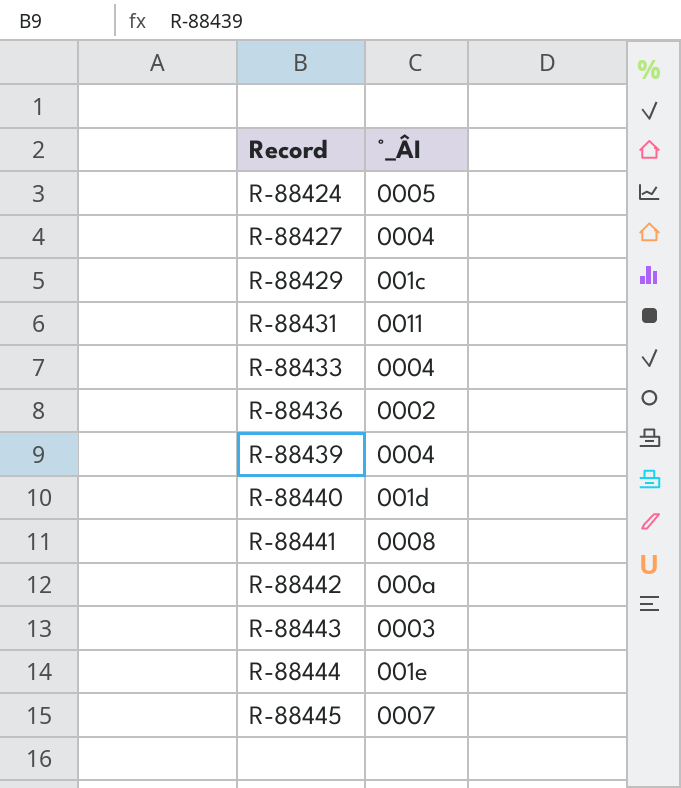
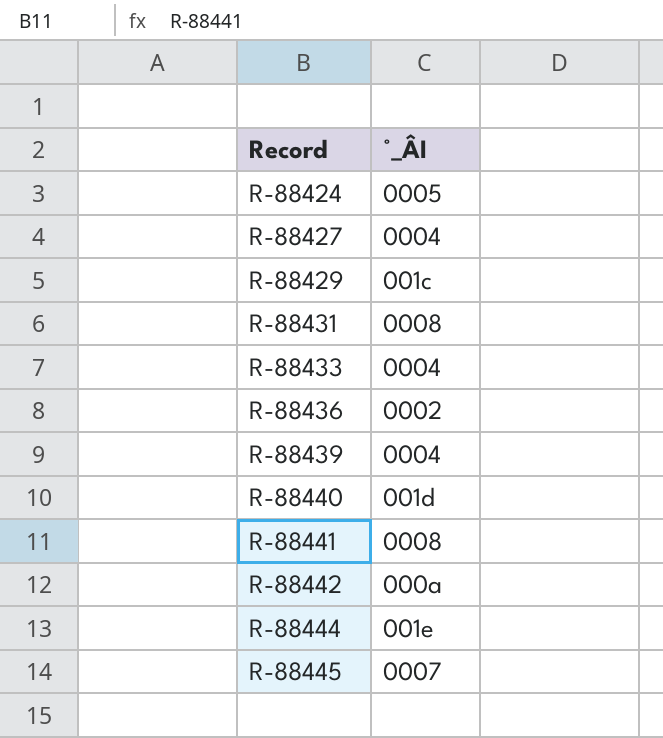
row R-88443: 0003 -> none
R-88431 | °_ÂI: 0011 -> 0008

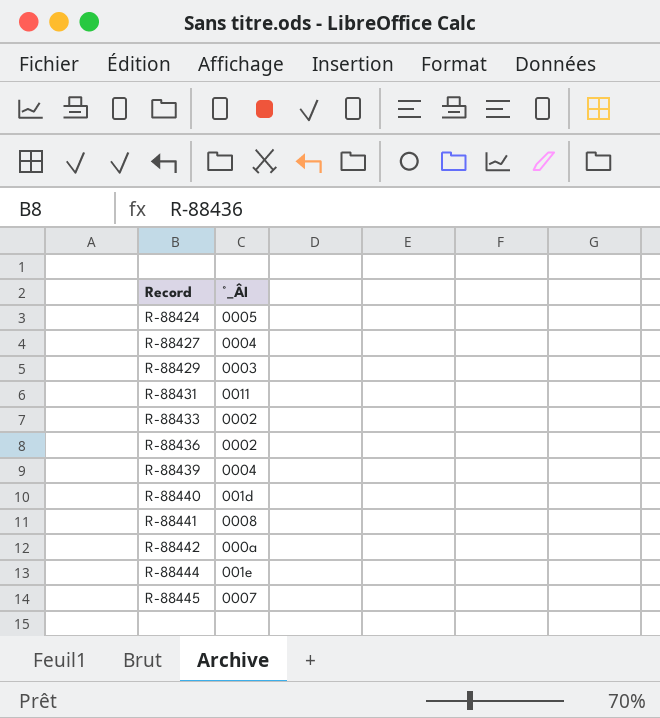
R-88429 | °_ÂI: 001c -> 0003
R-88431 | °_ÂI: 0008 -> 0011
R-88433 | °_ÂI: 0004 -> 0002

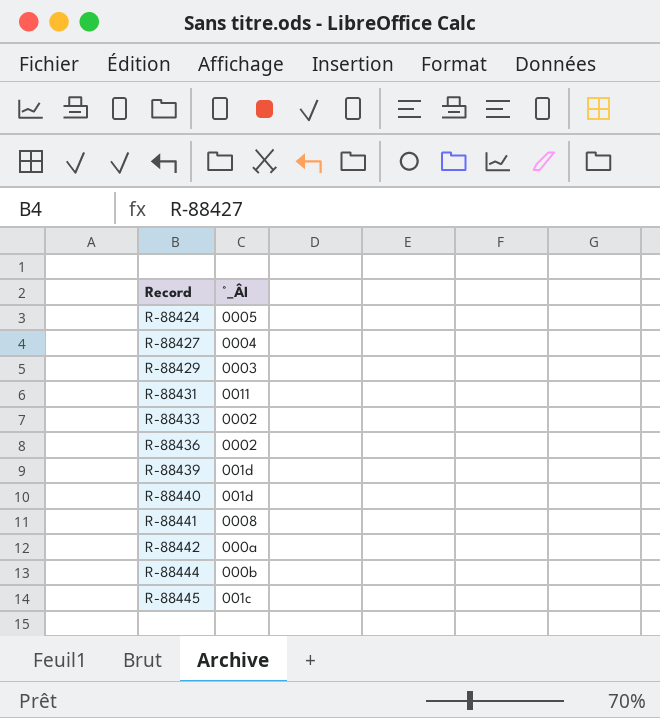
R-88439 | °_ÂI: 0004 -> 001d
R-88444 | °_ÂI: 001e -> 000b
R-88445 | °_ÂI: 0007 -> 001c

